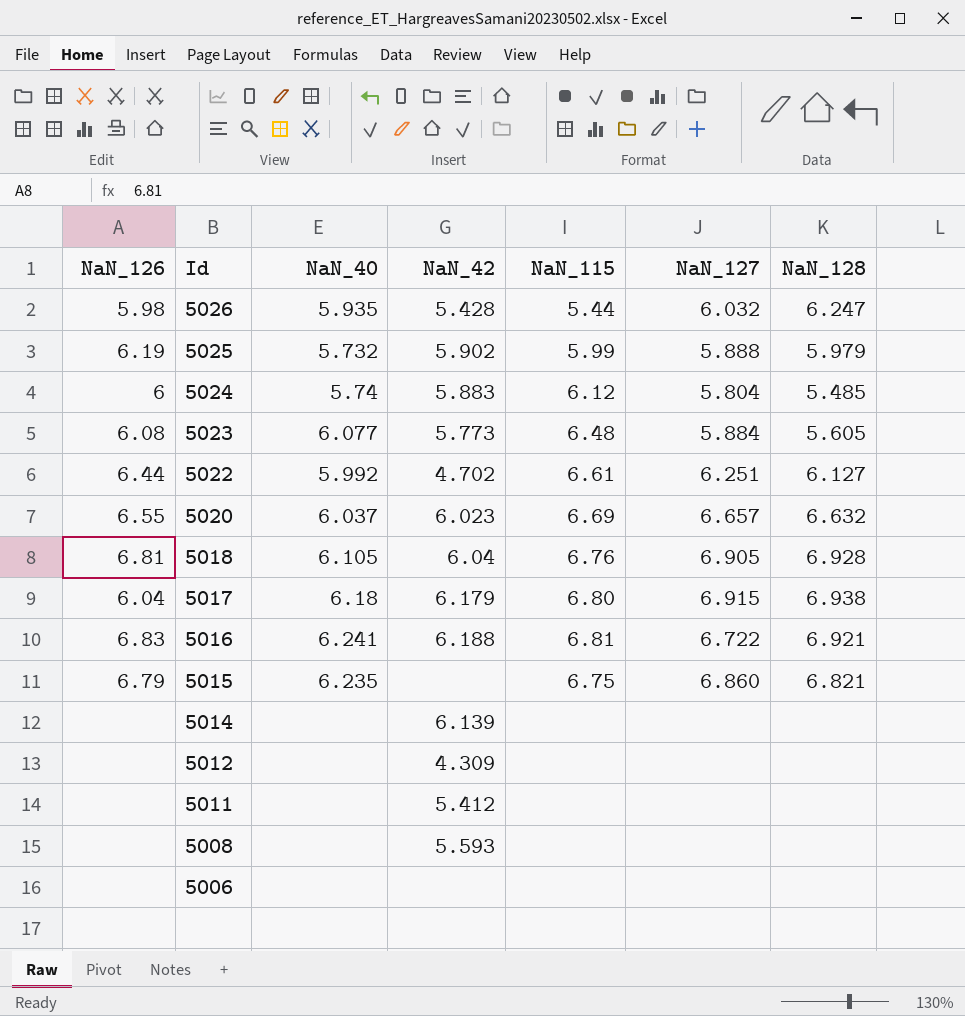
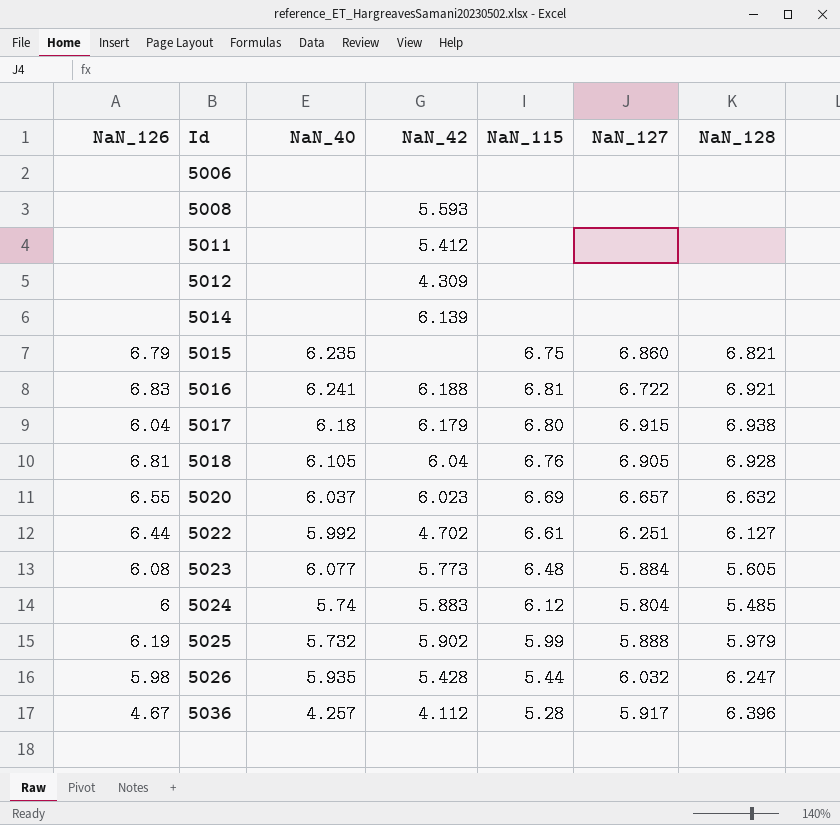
row order: Id descending -> Id ascending
row 5036: none -> 4.67 | 4.257 | 4.112 | 5.28 | 5.917 | 6.396

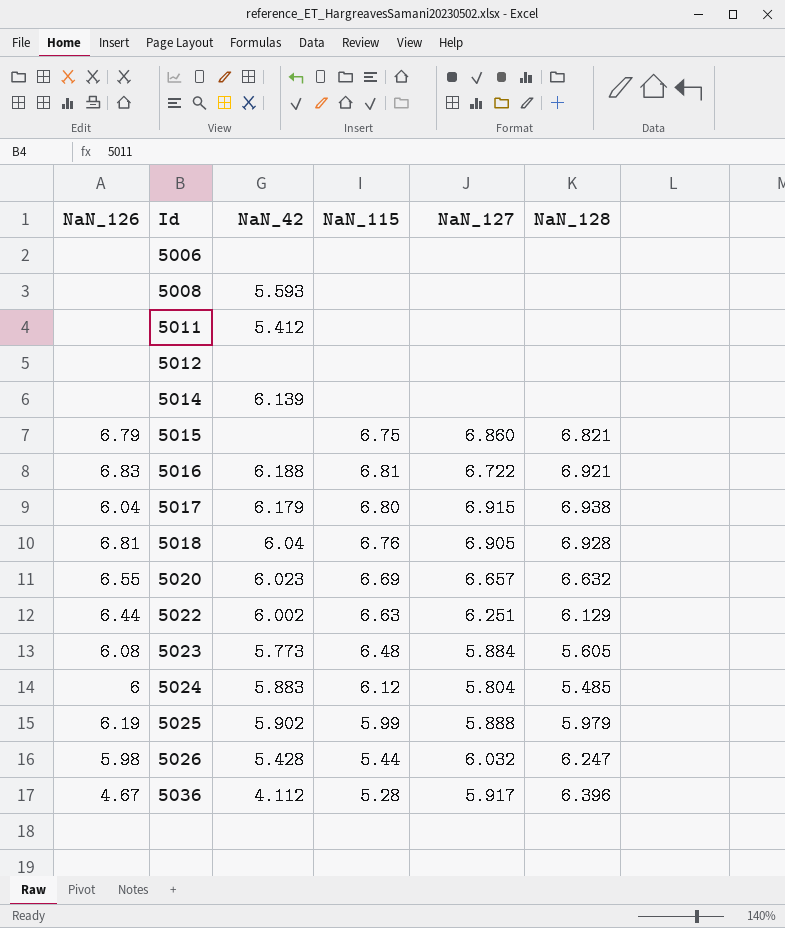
column NaN_40 | position: 3 -> none
5012 | NaN_42: 4.309 -> none
5022 | NaN_42: 4.702 -> 6.002
5022 | NaN_115: 6.61 -> 6.63
5022 | NaN_128: 6.127 -> 6.129

